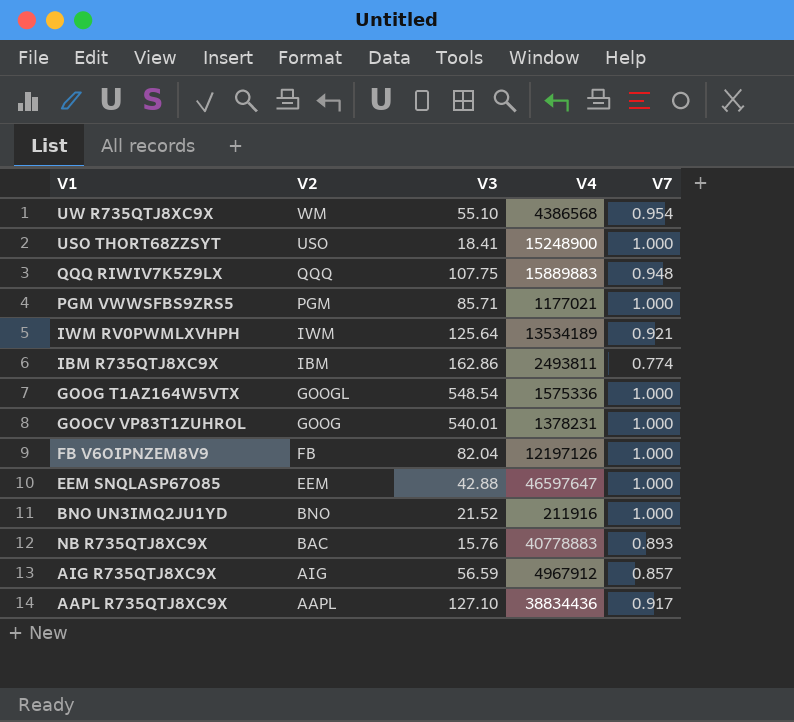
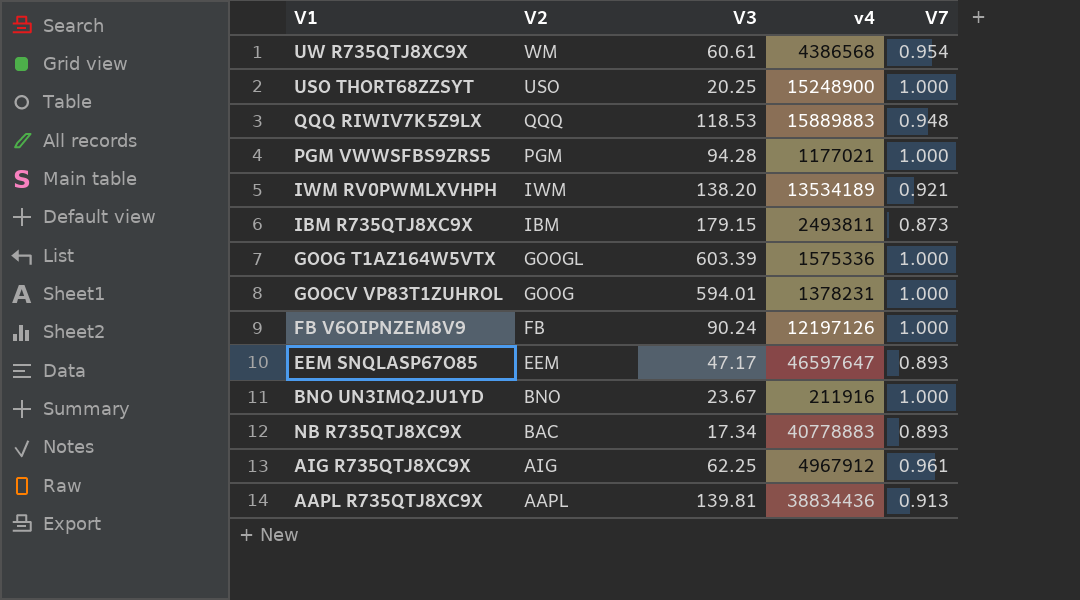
column name: V4 -> v4
UW R735QTJ8XC9X | V3: 55.10 -> 60.61
USO THORT68ZZSYT | V3: 18.41 -> 20.25
QQQ RIWIV7K5Z9LX | V3: 107.75 -> 118.53
PGM VWWSFBS9ZRS5 | V3: 85.71 -> 94.28
IWM RV0PWMLXVHPH | V3: 125.64 -> 138.20
IBM R735QTJ8XC9X | V3: 162.86 -> 179.15
IBM R735QTJ8XC9X | V7: 0.774 -> 0.873
GOOG T1AZ164W5VTX | V3: 548.54 -> 603.39
GOOCV VP83T1ZUHROL | V3: 540.01 -> 594.01
FB V6OIPNZEM8V9 | V3: 82.04 -> 90.24
EEM SNQLASP67O85 | V3: 42.88 -> 47.17
EEM SNQLASP67O85 | V7: 1.000 -> 0.893
BNO UN3IMQ2JU1YD | V3: 21.52 -> 23.67
NB R735QTJ8XC9X | V3: 15.76 -> 17.34
AIG R735QTJ8XC9X | V3: 56.59 -> 62.25
AIG R735QTJ8XC9X | V7: 0.857 -> 0.961
AAPL R735QTJ8XC9X | V3: 127.10 -> 139.81
AAPL R735QTJ8XC9X | V7: 0.917 -> 0.913

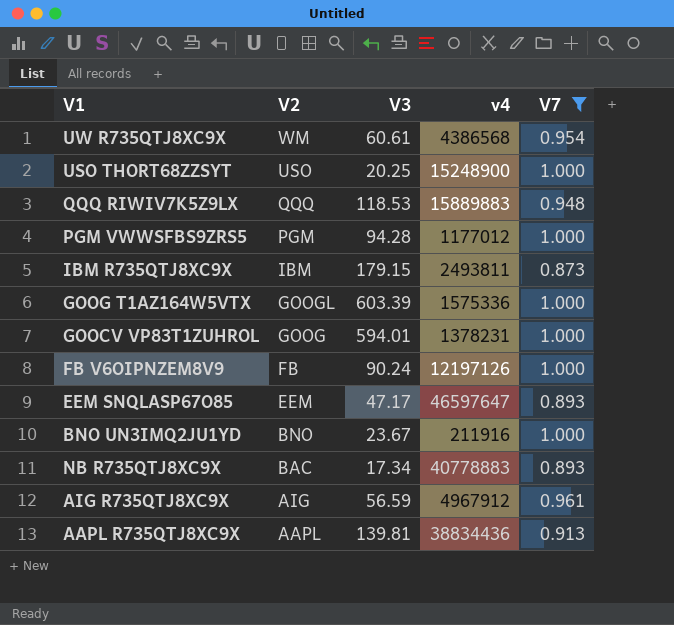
filter: none -> V7 != 0.921
PGM VWWSFBS9ZRS5 | v4: 1177021 -> 1177012
AIG R735QTJ8XC9X | V3: 62.25 -> 56.59

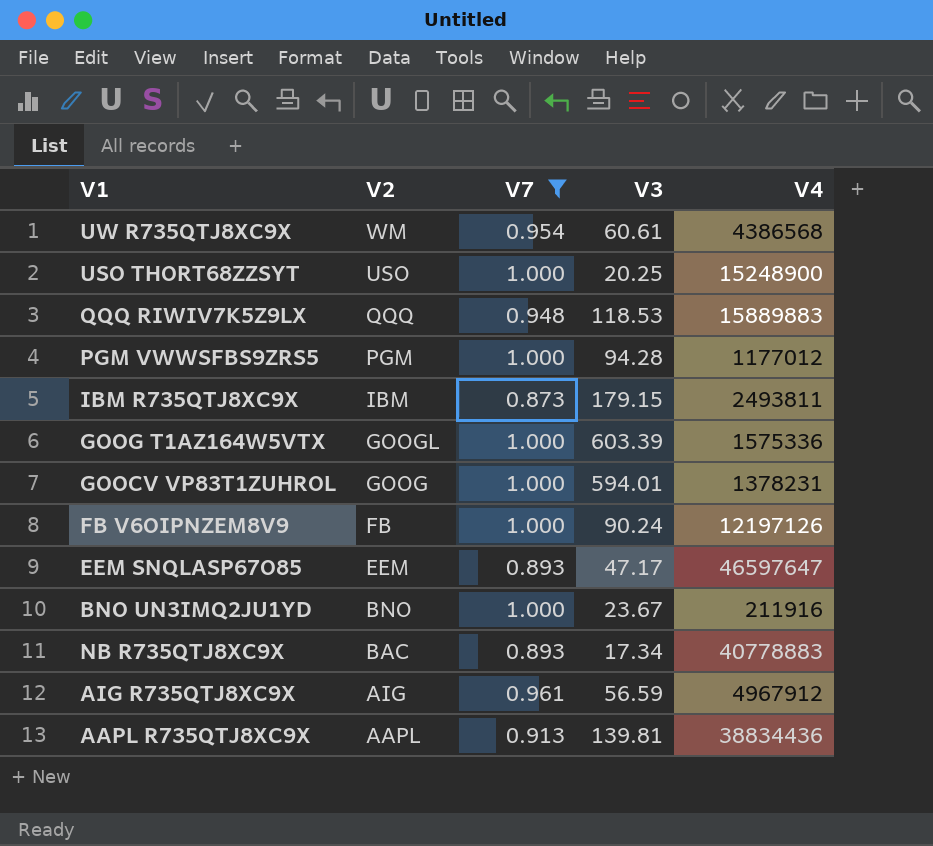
column V7 | position: 5 -> 3
column name: v4 -> V4

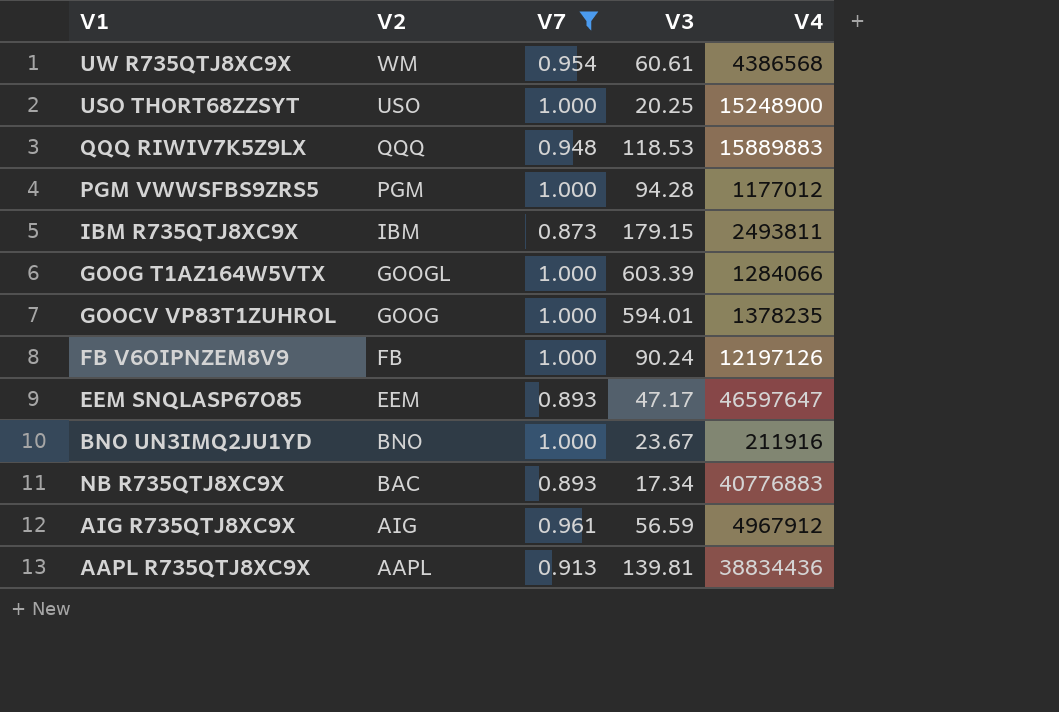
GOOG T1AZ164W5VTX | V4: 1575336 -> 1284066
GOOCV VP83T1ZUHROL | V4: 1378231 -> 1378235
NB R735QTJ8XC9X | V4: 40778883 -> 40776883

